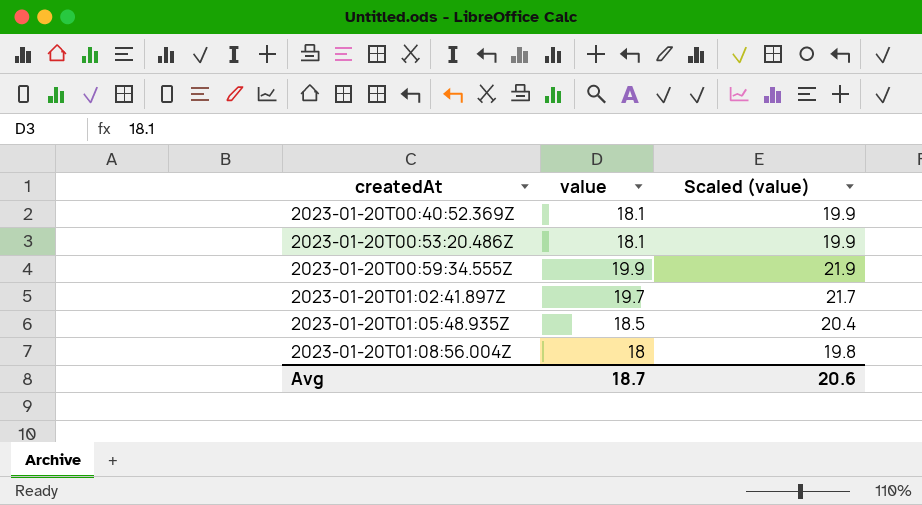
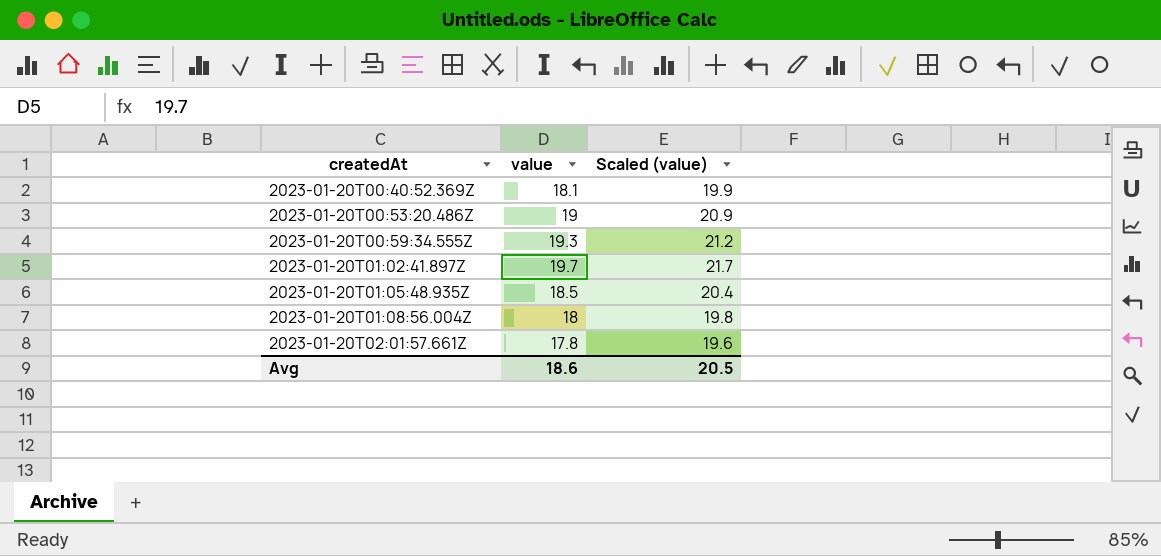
2023-01-20T00:53:20.486Z | value: 18.1 -> 19
2023-01-20T00:53:20.486Z | Scaled (value): 19.9 -> 20.9
2023-01-20T00:59:34.555Z | value: 19.9 -> 19.3
2023-01-20T00:59:34.555Z | Scaled (value): 21.9 -> 21.2
row 2023-01-20T02:01:57.661Z: none -> 17.8 | 19.6
Avg | value: 18.7 -> 18.6
Avg | Scaled (value): 20.6 -> 20.5

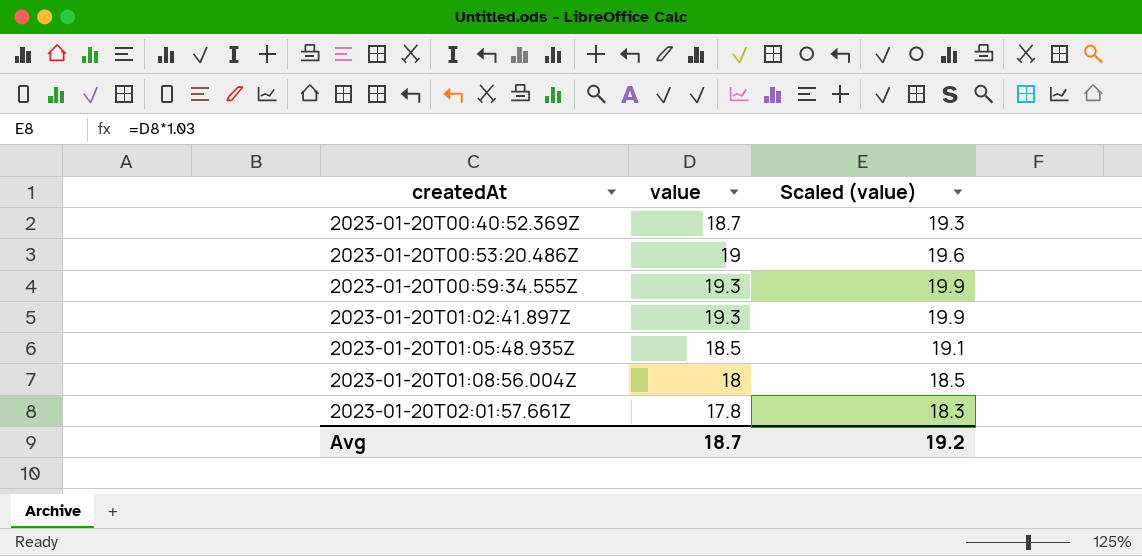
column Scaled (value) | formula: [value] * 1.1 -> [value] * 1.03
2023-01-20T00:40:52.369Z | value: 18.1 -> 18.7
2023-01-20T01:02:41.897Z | value: 19.7 -> 19.3
Avg | value: 18.6 -> 18.7
Avg | Scaled (value): 20.5 -> 19.2

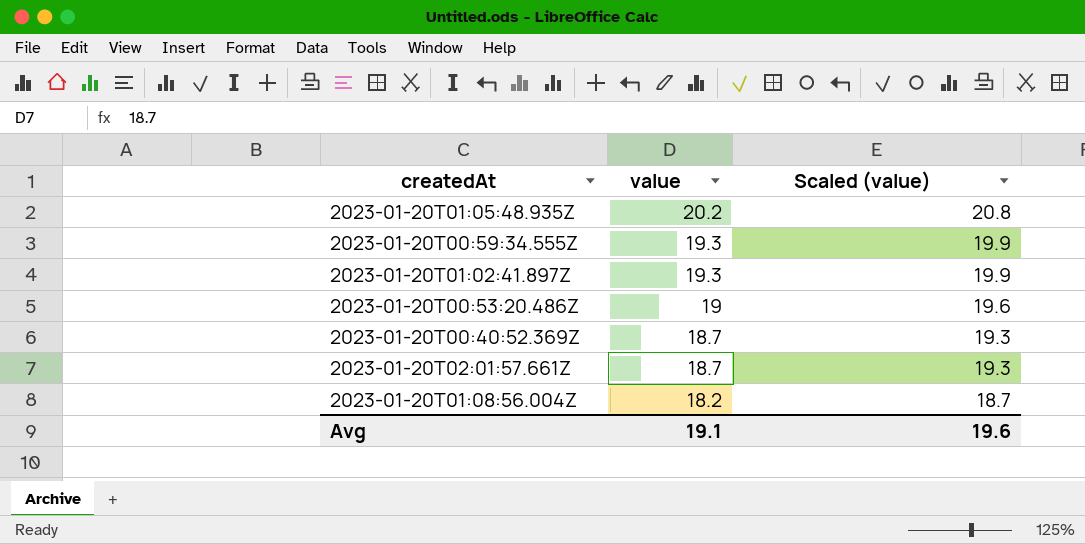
row order: createdAt ascending -> value descending
2023-01-20T01:05:48.935Z | value: 18.5 -> 20.2
2023-01-20T01:05:48.935Z | Scaled (value): 19.1 -> 20.8
2023-01-20T02:01:57.661Z | value: 17.8 -> 18.7
2023-01-20T02:01:57.661Z | Scaled (value): 18.3 -> 19.3
2023-01-20T01:08:56.004Z | value: 18 -> 18.2
2023-01-20T01:08:56.004Z | Scaled (value): 18.5 -> 18.7
Avg | value: 18.7 -> 19.1
Avg | Scaled (value): 19.2 -> 19.6

